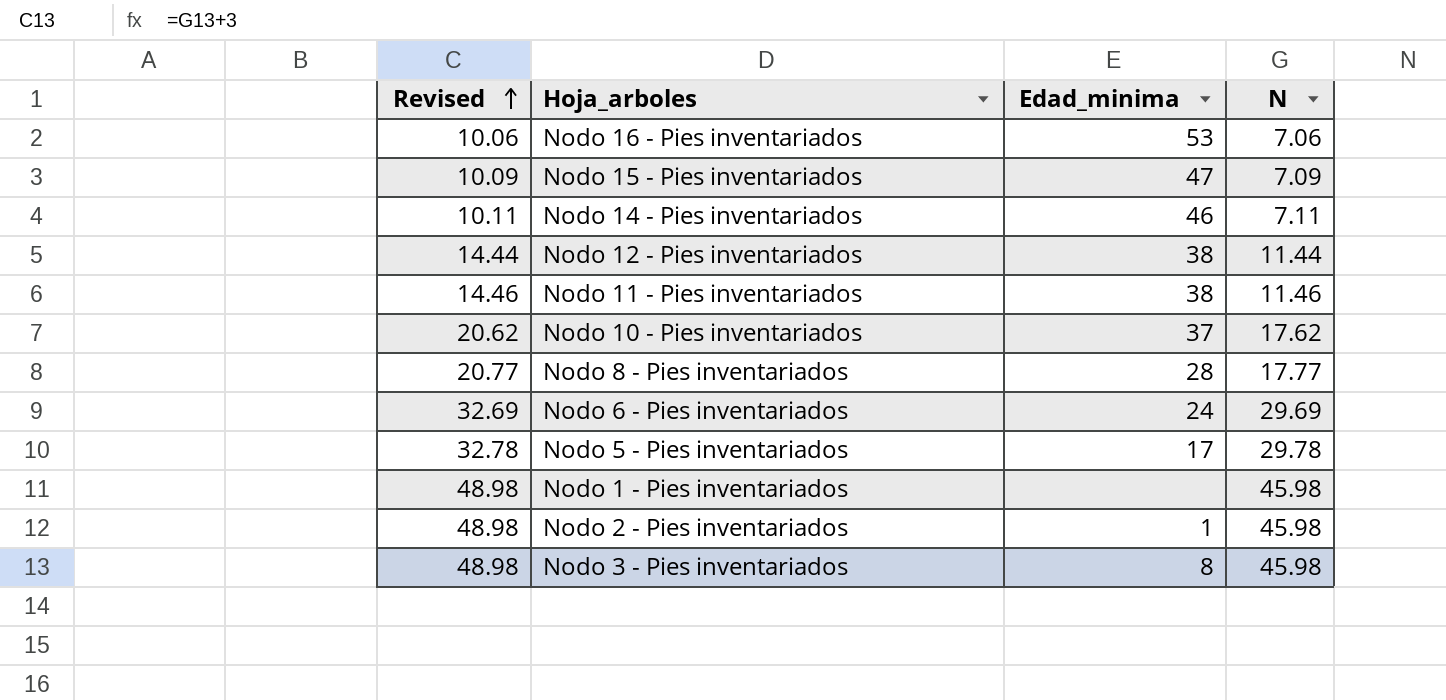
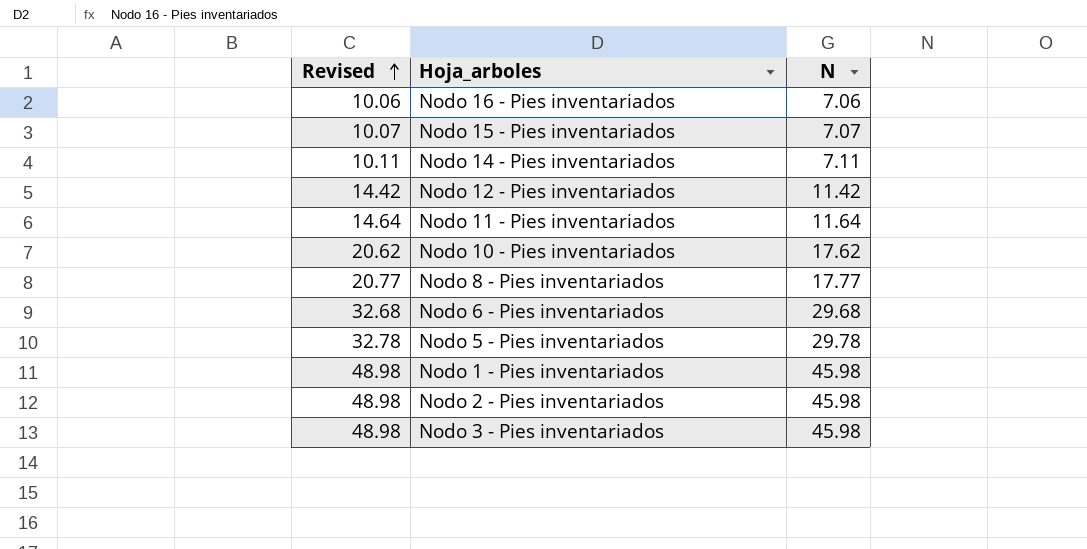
column Edad_minima | position: 3 -> none
Nodo 15 - Pies inventariados | Revised: 10.09 -> 10.07
Nodo 15 - Pies inventariados | N: 7.09 -> 7.07
Nodo 12 - Pies inventariados | Revised: 14.44 -> 14.42
Nodo 12 - Pies inventariados | N: 11.44 -> 11.42
Nodo 11 - Pies inventariados | Revised: 14.46 -> 14.64
Nodo 11 - Pies inventariados | N: 11.46 -> 11.64
Nodo 6 - Pies inventariados | Revised: 32.69 -> 32.68
Nodo 6 - Pies inventariados | N: 29.69 -> 29.68

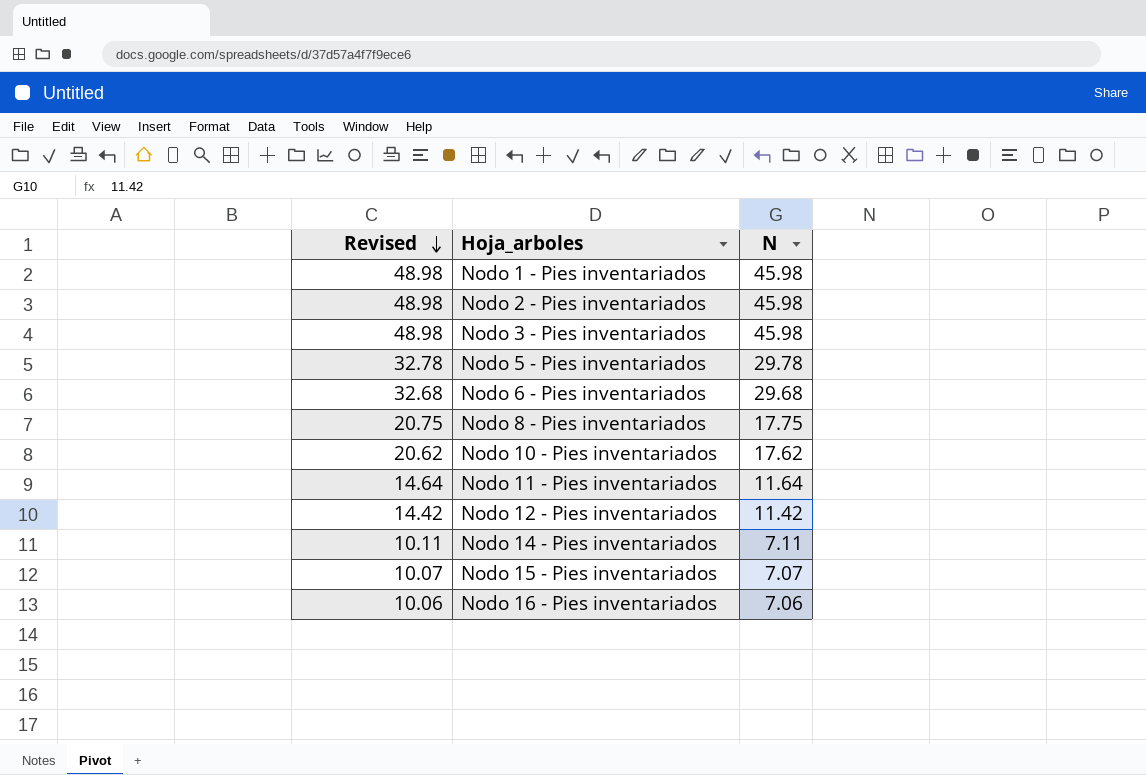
row order: Revised ascending -> Revised descending
Nodo 8 - Pies inventariados | Revised: 20.77 -> 20.75
Nodo 8 - Pies inventariados | N: 17.77 -> 17.75

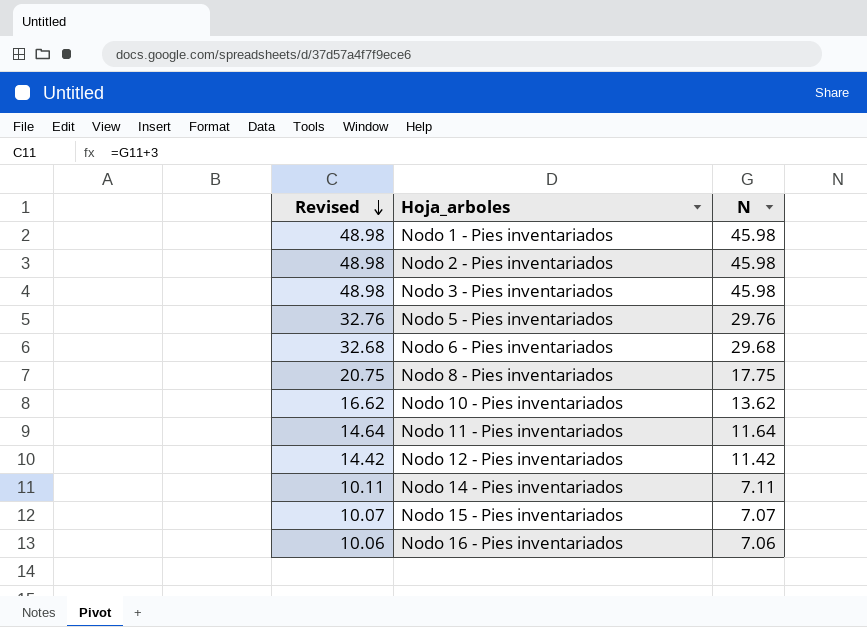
Nodo 5 - Pies inventariados | Revised: 32.78 -> 32.76
Nodo 5 - Pies inventariados | N: 29.78 -> 29.76
Nodo 10 - Pies inventariados | Revised: 20.62 -> 16.62
Nodo 10 - Pies inventariados | N: 17.62 -> 13.62

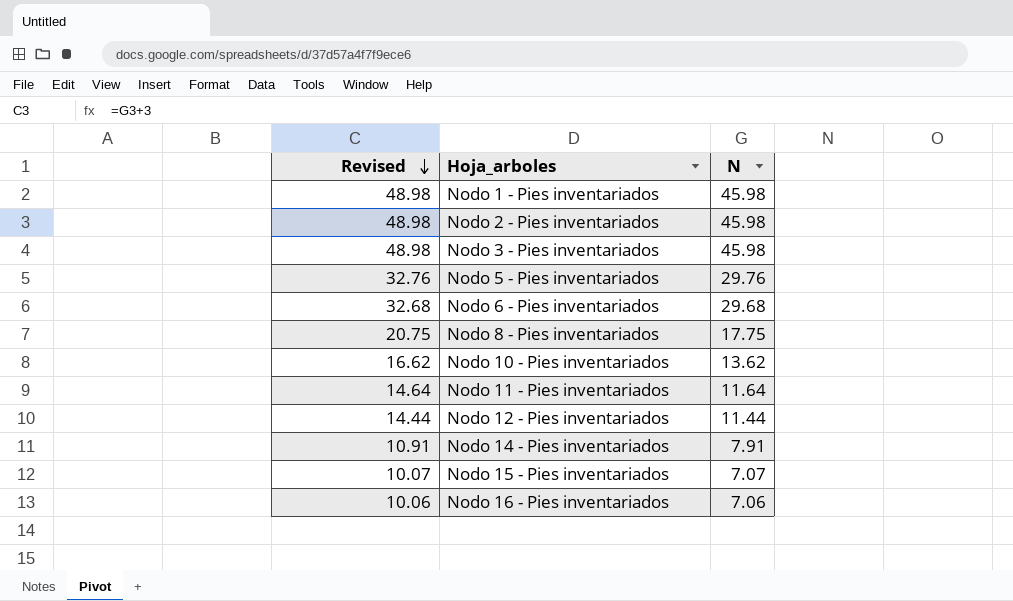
Nodo 12 - Pies inventariados | Revised: 14.42 -> 14.44
Nodo 12 - Pies inventariados | N: 11.42 -> 11.44
Nodo 14 - Pies inventariados | Revised: 10.11 -> 10.91
Nodo 14 - Pies inventariados | N: 7.11 -> 7.91

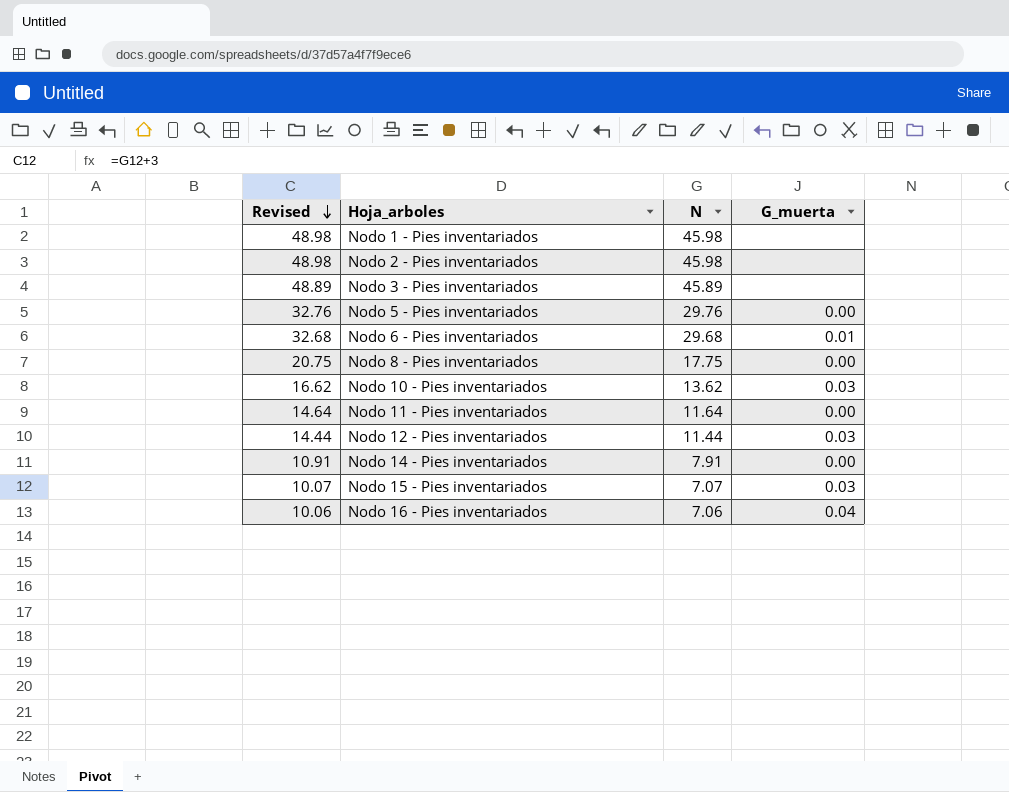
column G_muerta | position: none -> 4
Nodo 3 - Pies inventariados | Revised: 48.98 -> 48.89
Nodo 3 - Pies inventariados | N: 45.98 -> 45.89

